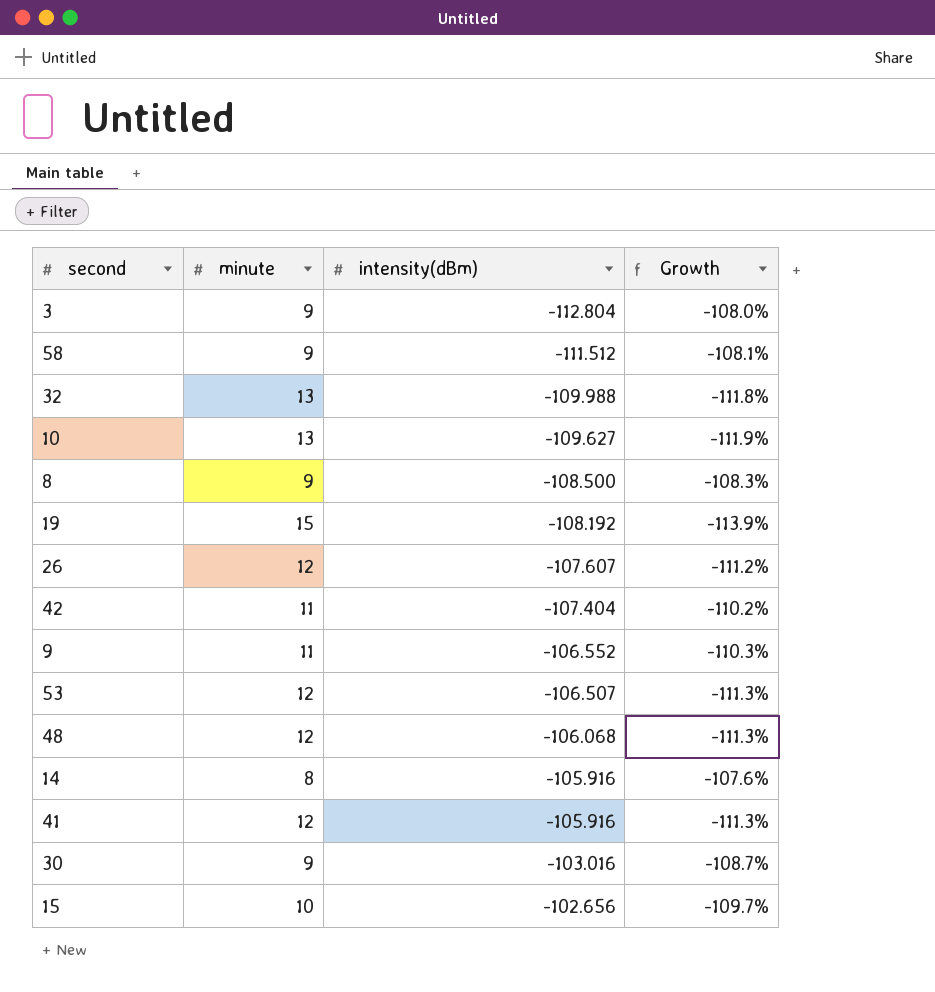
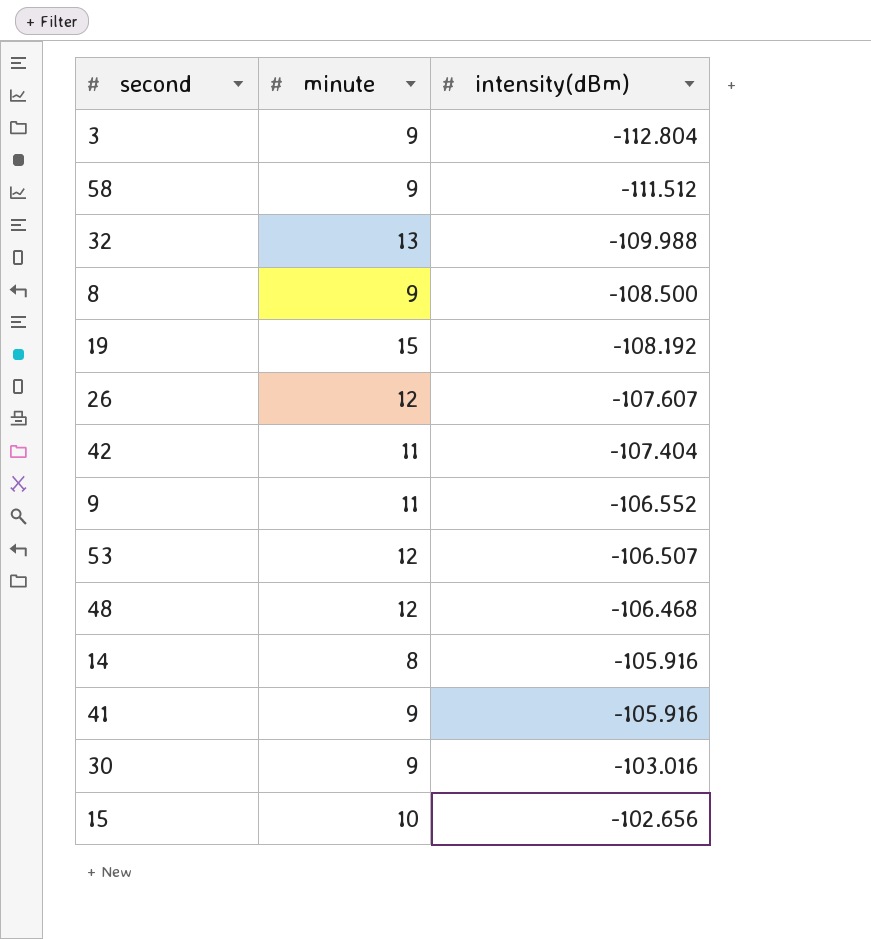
column Growth | formula: ([minute] - [intensity(dBm)]) / [intensity(dBm)] -> none
row 10: 13 | -109.627 | -111.9% -> none
48 | intensity(dBm): -106.068 -> -106.468
41 | minute: 12 -> 9

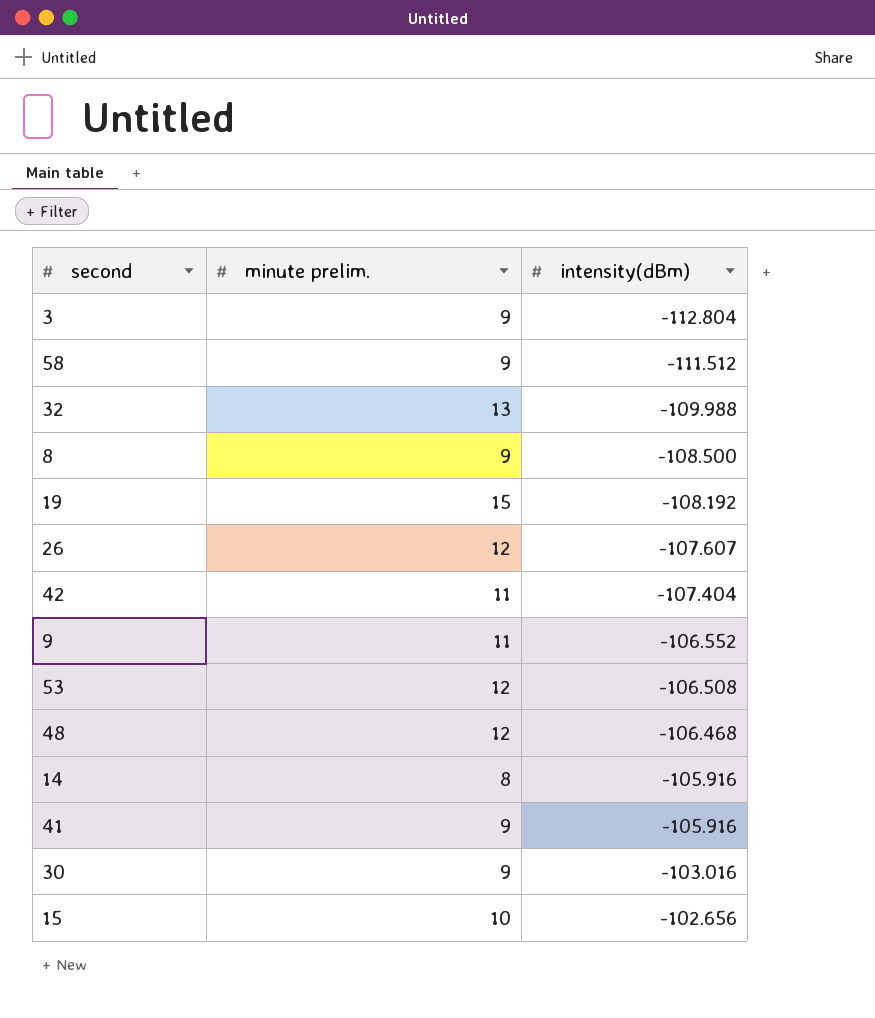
column name: minute -> minute prelim.
53 | intensity(dBm): -106.507 -> -106.508

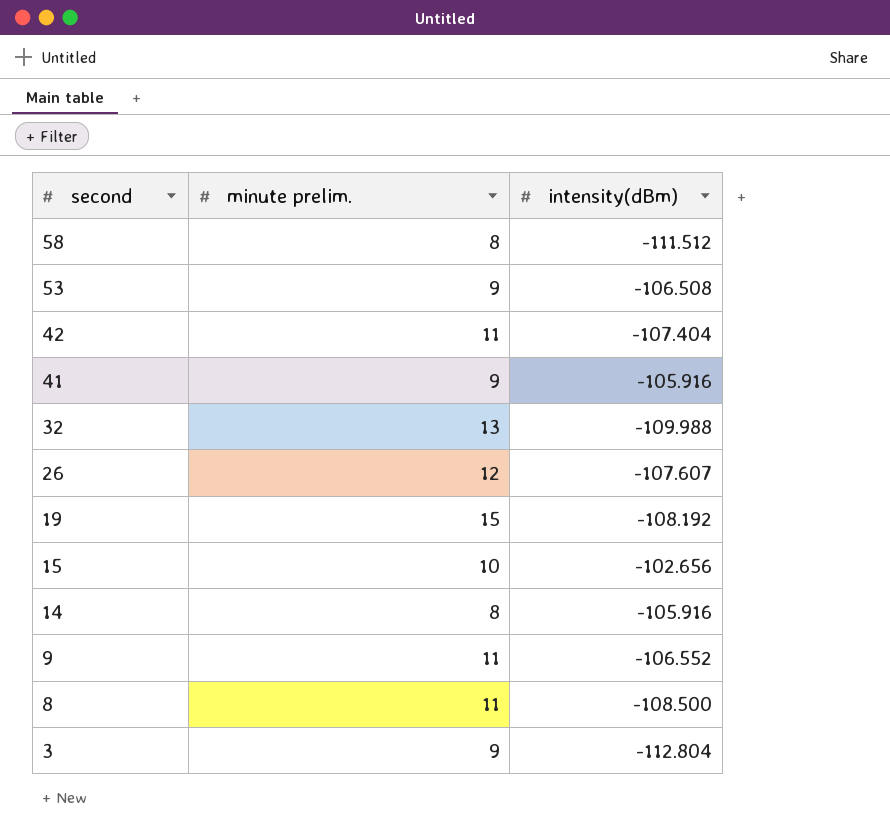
row order: intensity(dBm) ascending -> second descending
row 48: 12 | -106.468 -> none
row 30: 9 | -103.016 -> none
58 | minute prelim.: 9 -> 8
53 | minute prelim.: 12 -> 9
8 | minute prelim.: 9 -> 11

